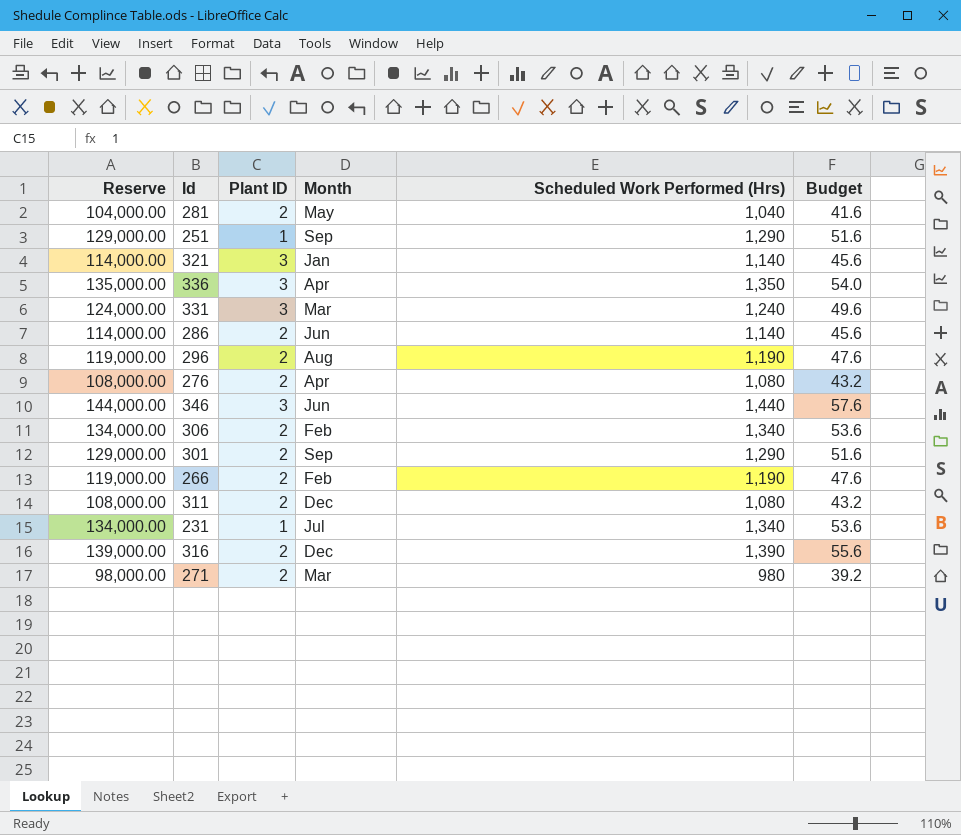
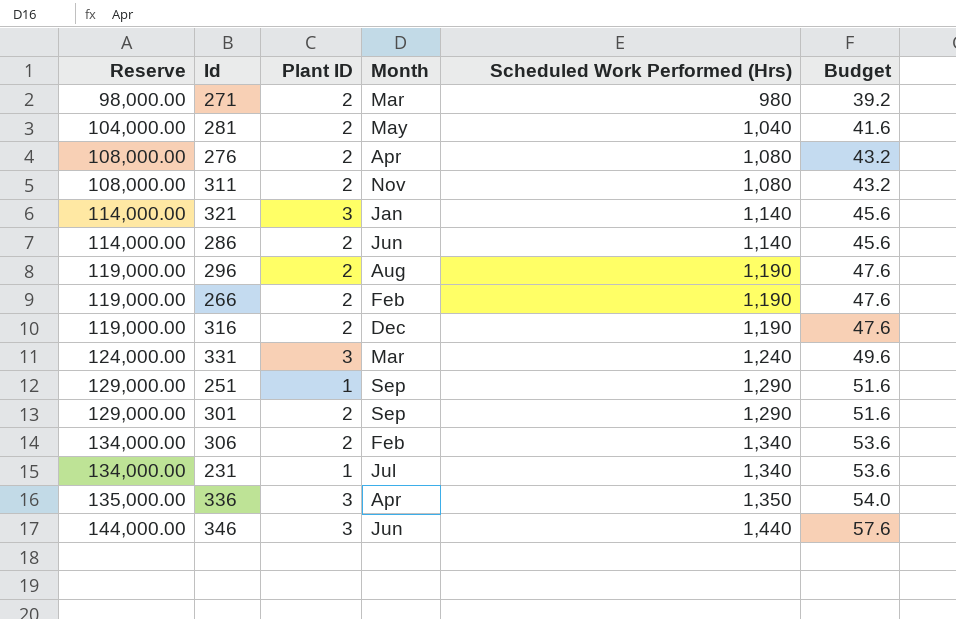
row order: none -> Reserve ascending
311 | Month: Dec -> Nov
316 | Reserve: 139,000.00 -> 119,000.00
316 | Scheduled Work Performed (Hrs): 1,390 -> 1,190
316 | Budget: 55.6 -> 47.6

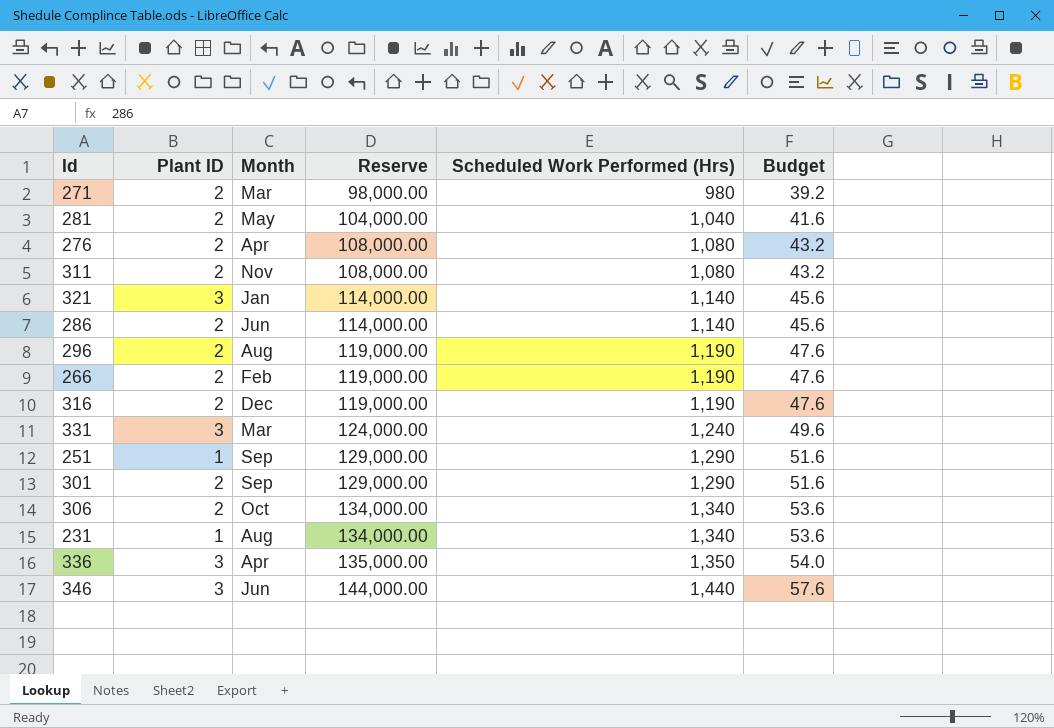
column Reserve | position: 1 -> 4
306 | Month: Feb -> Oct
231 | Month: Jul -> Aug

